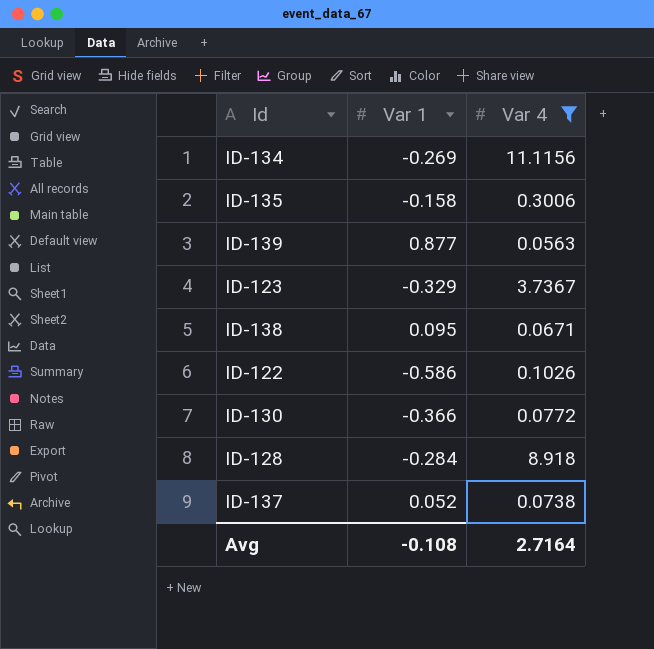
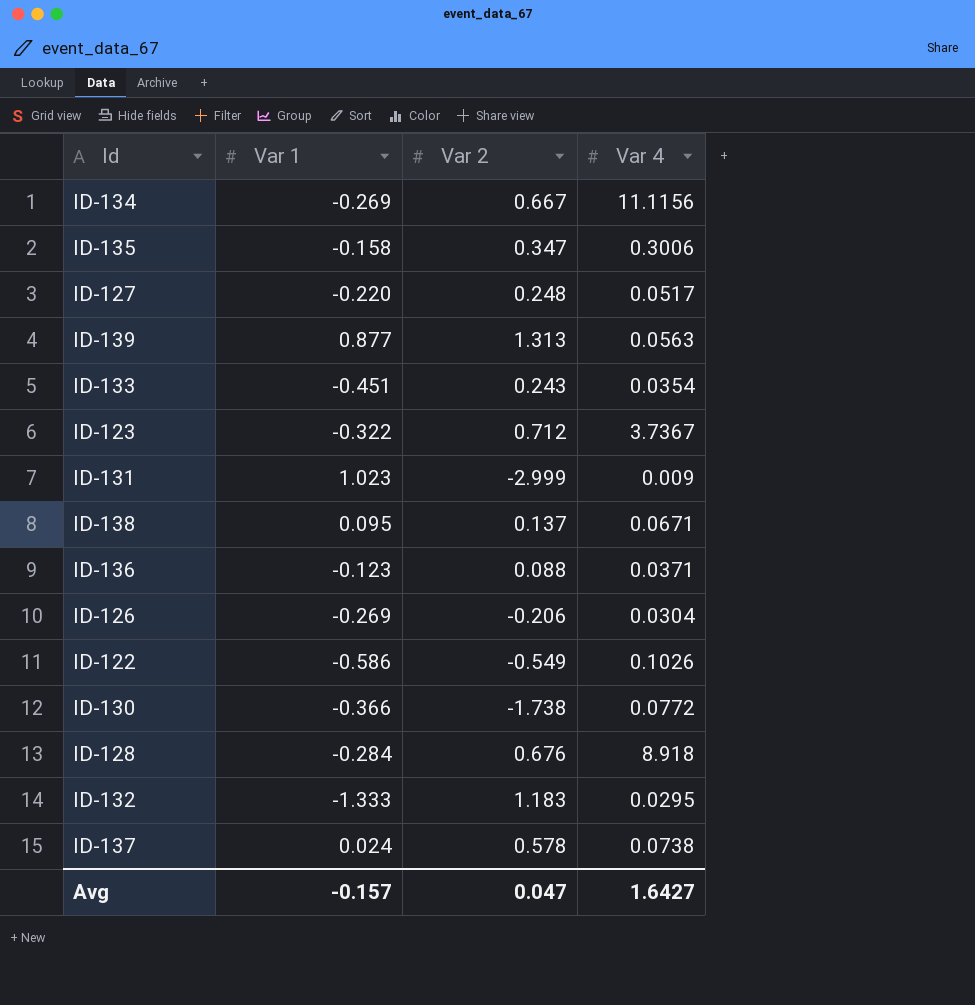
filter: Var 4 >= 0.0563 -> none
column Var 2 | position: none -> 3
ID-123 | Var 1: -0.329 -> -0.322
ID-137 | Var 1: 0.052 -> 0.024
Avg | Var 1: -0.108 -> -0.157
Avg | Var 4: 2.7164 -> 1.6427

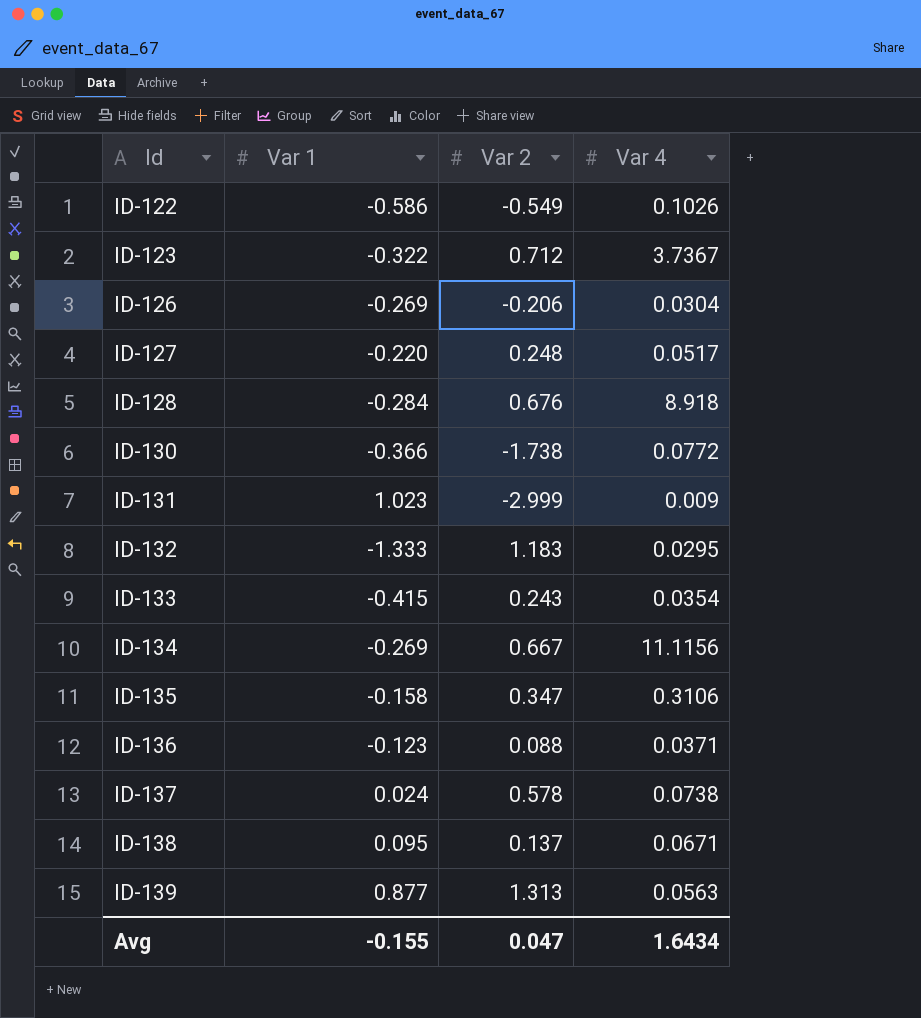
row order: none -> Id ascending
ID-133 | Var 1: -0.451 -> -0.415
ID-135 | Var 4: 0.3006 -> 0.3106
Avg | Var 1: -0.157 -> -0.155
Avg | Var 4: 1.6427 -> 1.6434

